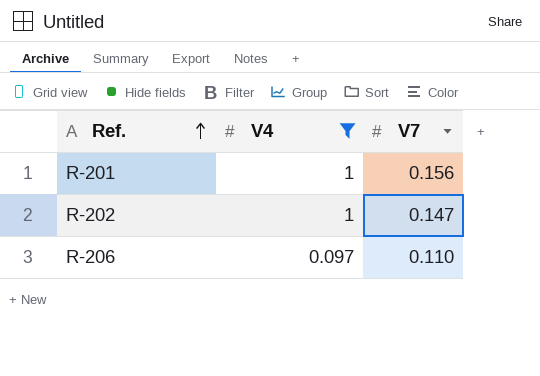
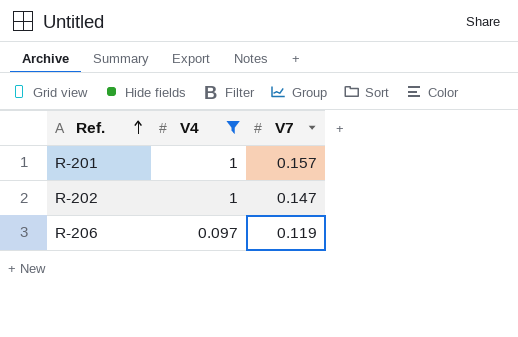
R-201 | V7: 0.156 -> 0.157
R-206 | V7: 0.110 -> 0.119

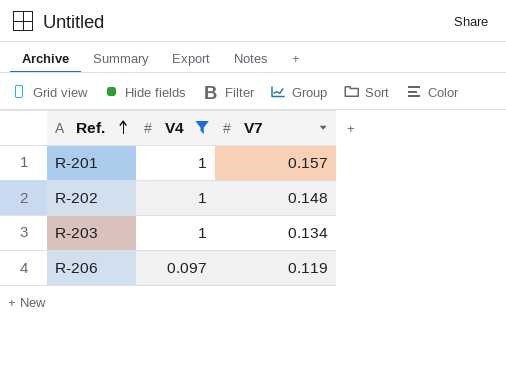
R-202 | V7: 0.147 -> 0.148
row R-203: none -> 1 | 0.134

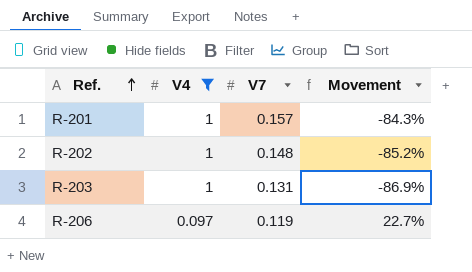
column Movement | formula: none -> ([V7] - [V4]) / [V4]
R-203 | V7: 0.134 -> 0.131

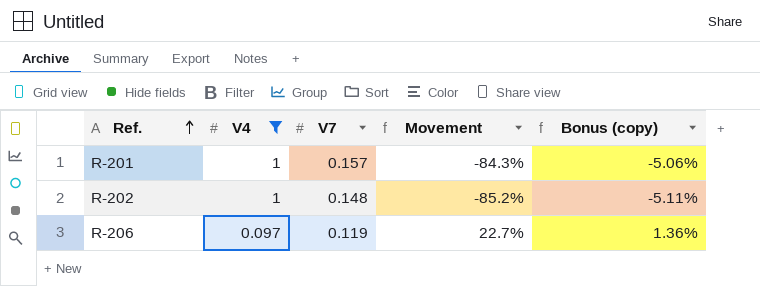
column Bonus (copy) | formula: none -> [Movement] * 0.06
row R-203: 1 | 0.131 | -86.9% -> none

